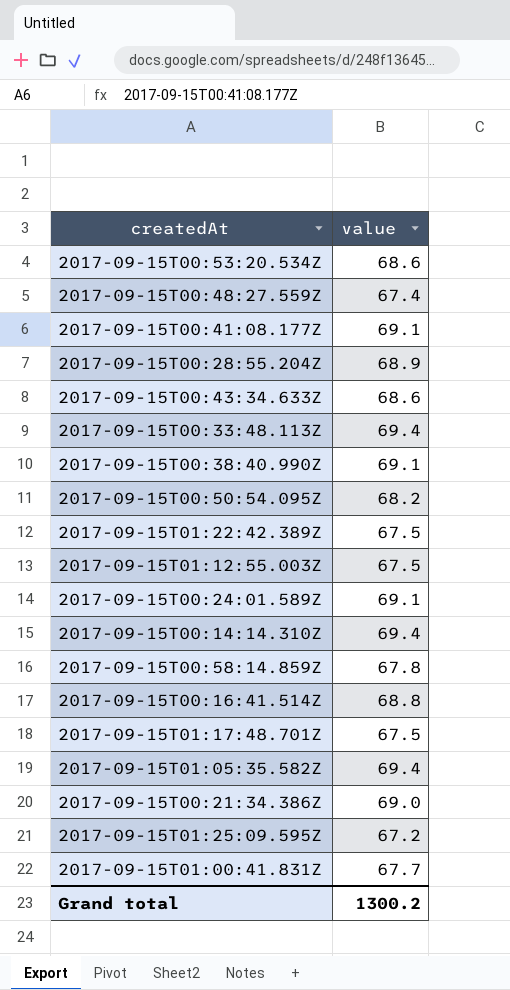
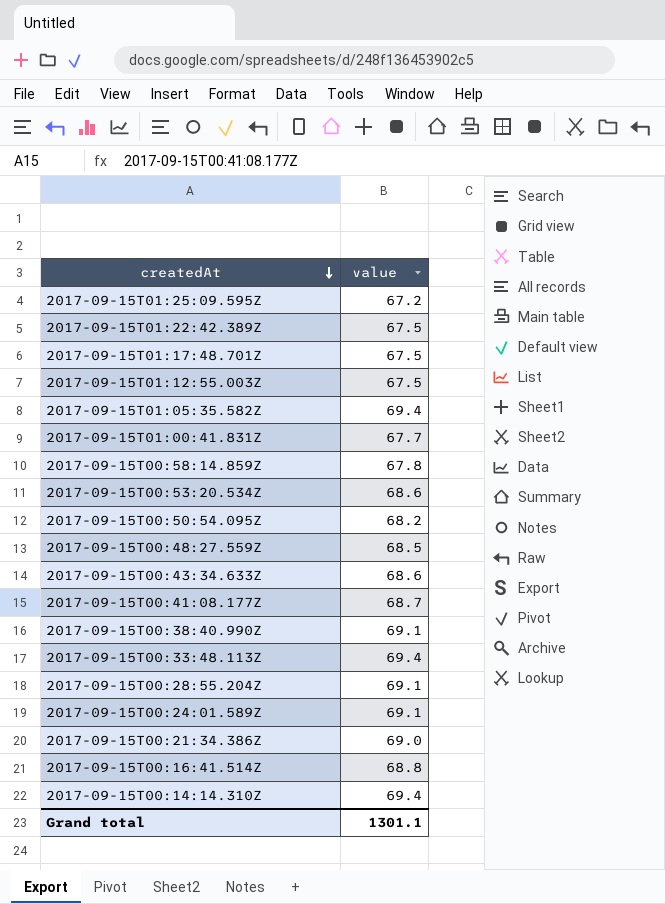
row order: none -> createdAt descending
2017-09-15T00:48:27.559Z | value: 67.4 -> 68.5
2017-09-15T00:41:08.177Z | value: 69.1 -> 68.7
2017-09-15T00:28:55.204Z | value: 68.9 -> 69.1
Grand total | value: 1300.2 -> 1301.1

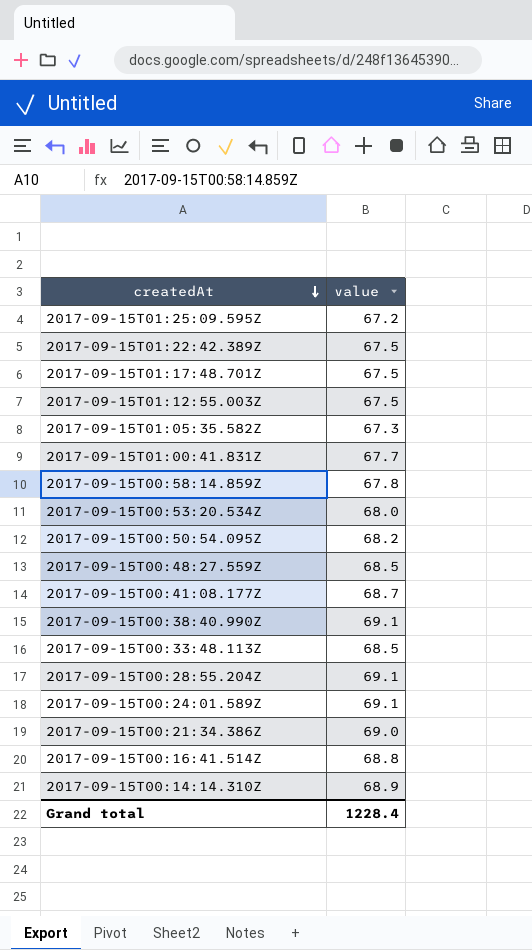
row 2017-09-15T00:43:34.633Z: 68.6 -> none
2017-09-15T01:05:35.582Z | value: 69.4 -> 67.3
2017-09-15T00:53:20.534Z | value: 68.6 -> 68.0
2017-09-15T00:33:48.113Z | value: 69.4 -> 68.5
2017-09-15T00:14:14.310Z | value: 69.4 -> 68.9
Grand total | value: 1301.1 -> 1228.4

